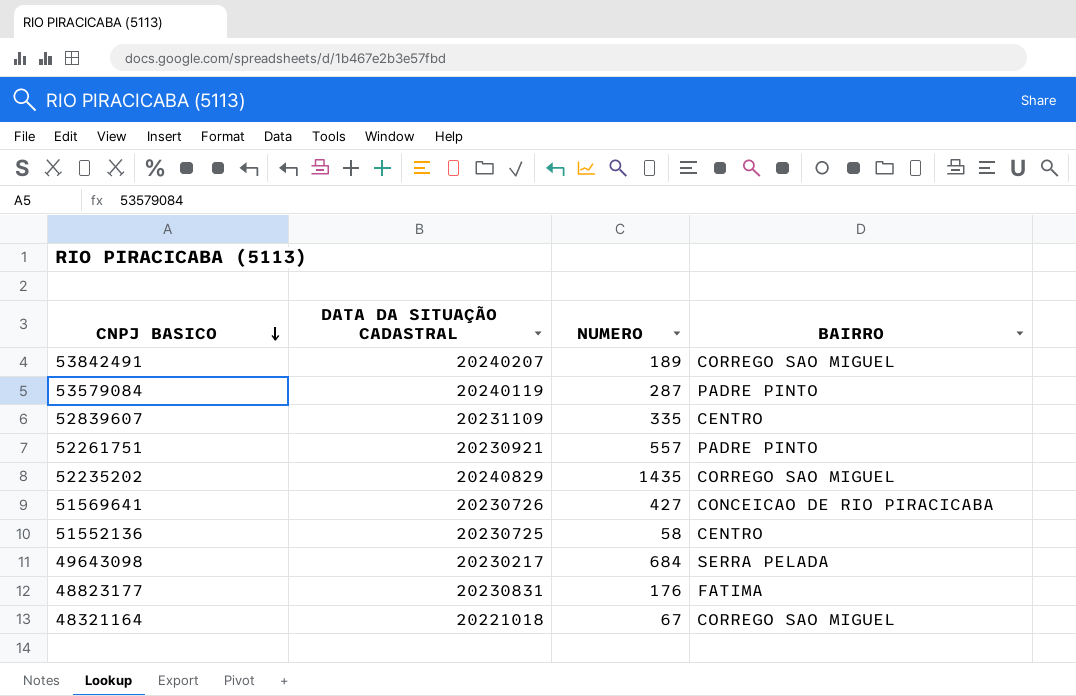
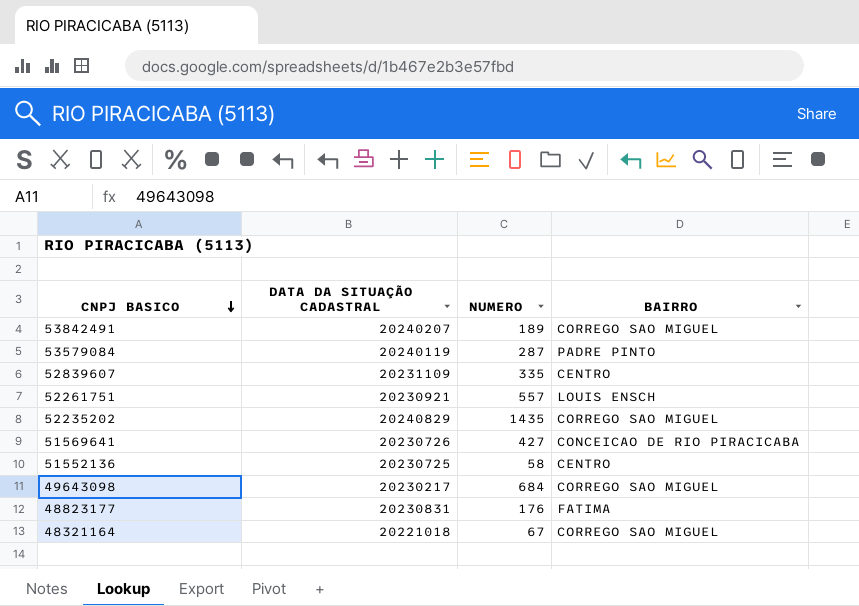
52261751 | BAIRRO: PADRE PINTO -> LOUIS ENSCH
49643098 | BAIRRO: SERRA PELADA -> CORREGO SAO MIGUEL

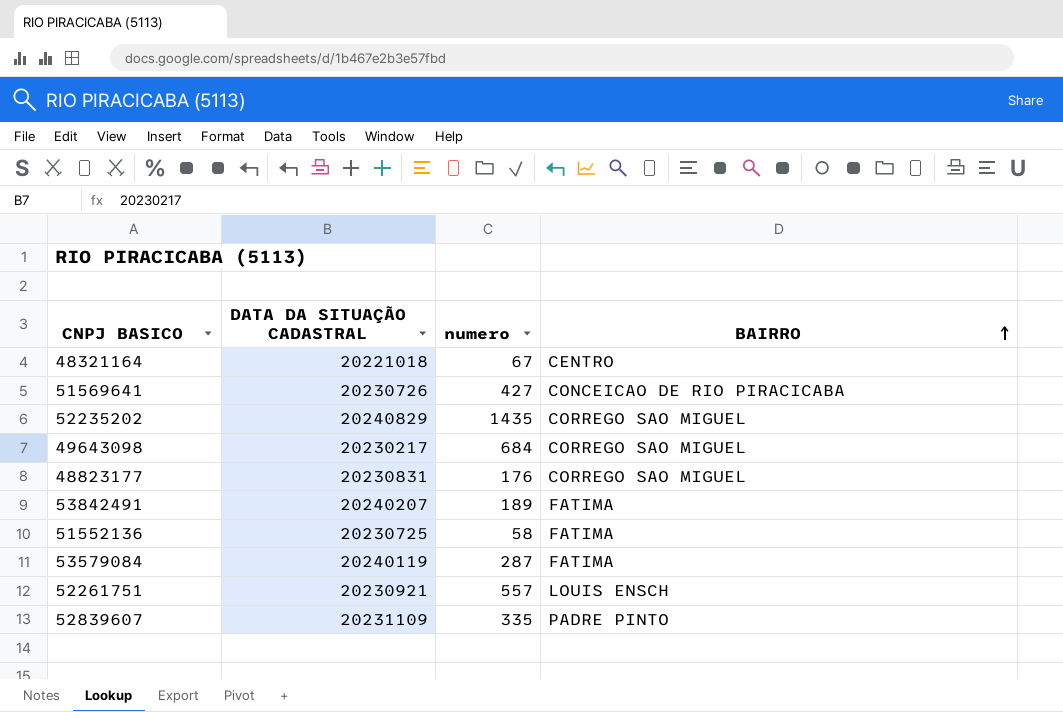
row order: CNPJ BASICO descending -> BAIRRO ascending
column name: NUMERO -> numero
48321164 | BAIRRO: CORREGO SAO MIGUEL -> CENTRO
48823177 | BAIRRO: FATIMA -> CORREGO SAO MIGUEL
53842491 | BAIRRO: CORREGO SAO MIGUEL -> FATIMA
51552136 | BAIRRO: CENTRO -> FATIMA
53579084 | BAIRRO: PADRE PINTO -> FATIMA
52839607 | BAIRRO: CENTRO -> PADRE PINTO

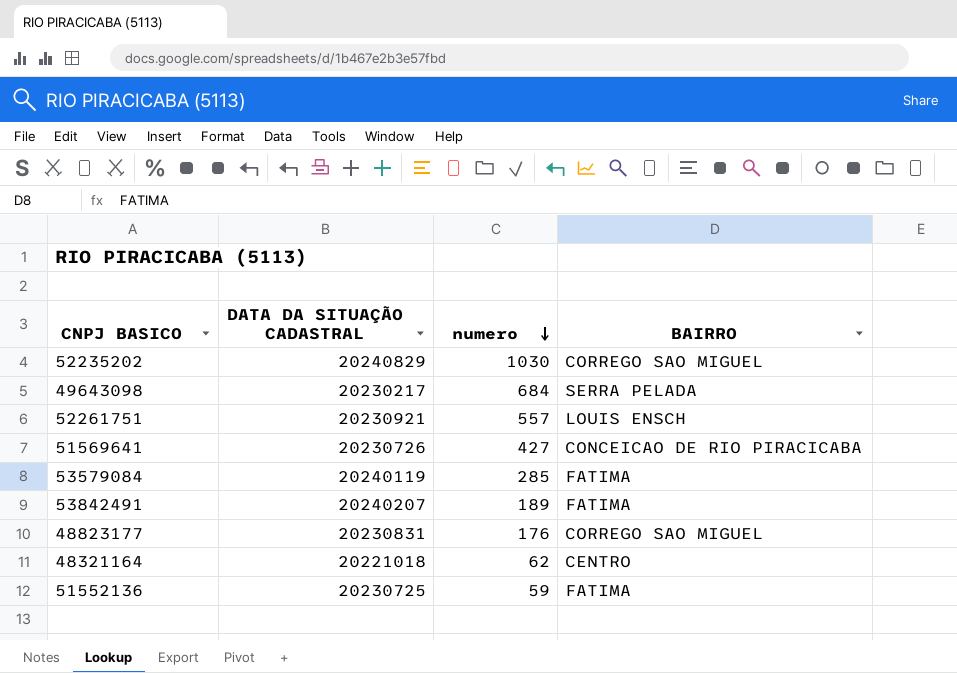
row order: BAIRRO ascending -> numero descending
row 52839607: 20231109 | 335 | PADRE PINTO -> none
52235202 | numero: 1435 -> 1030
49643098 | BAIRRO: CORREGO SAO MIGUEL -> SERRA PELADA
53579084 | numero: 287 -> 285
48321164 | numero: 67 -> 62
51552136 | numero: 58 -> 59

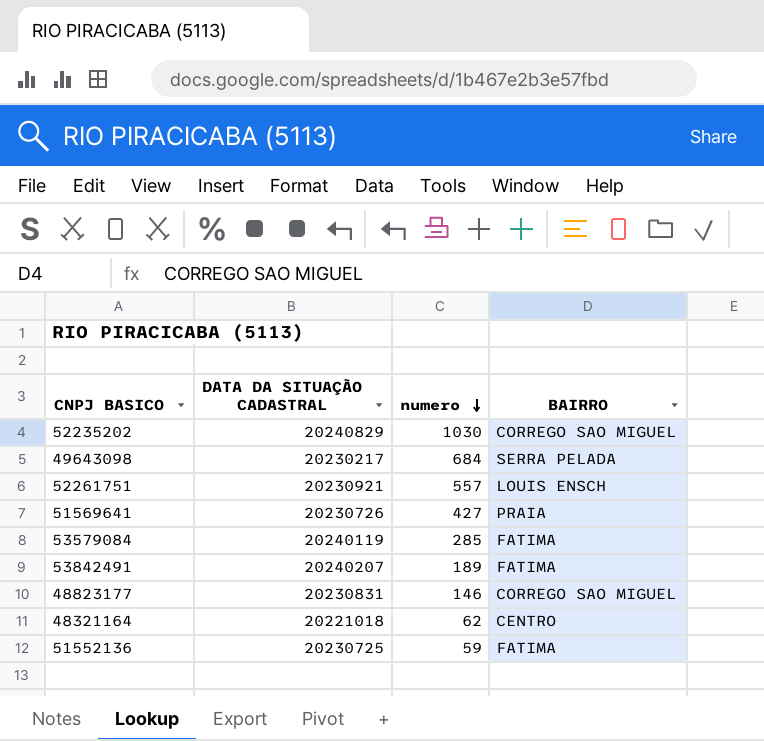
51569641 | BAIRRO: CONCEICAO DE RIO PIRACICABA -> PRAIA
48823177 | numero: 176 -> 146

